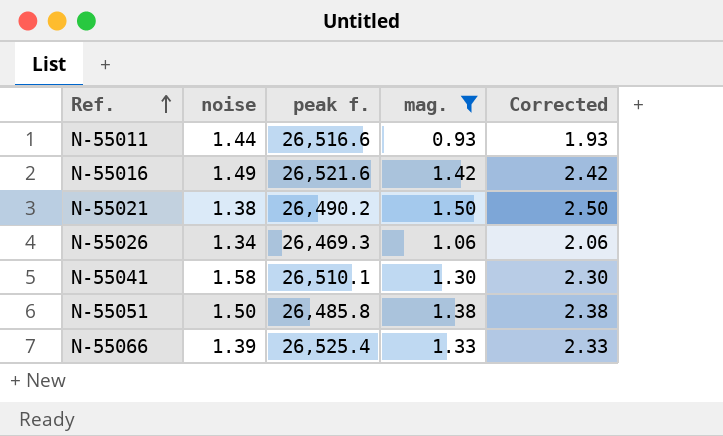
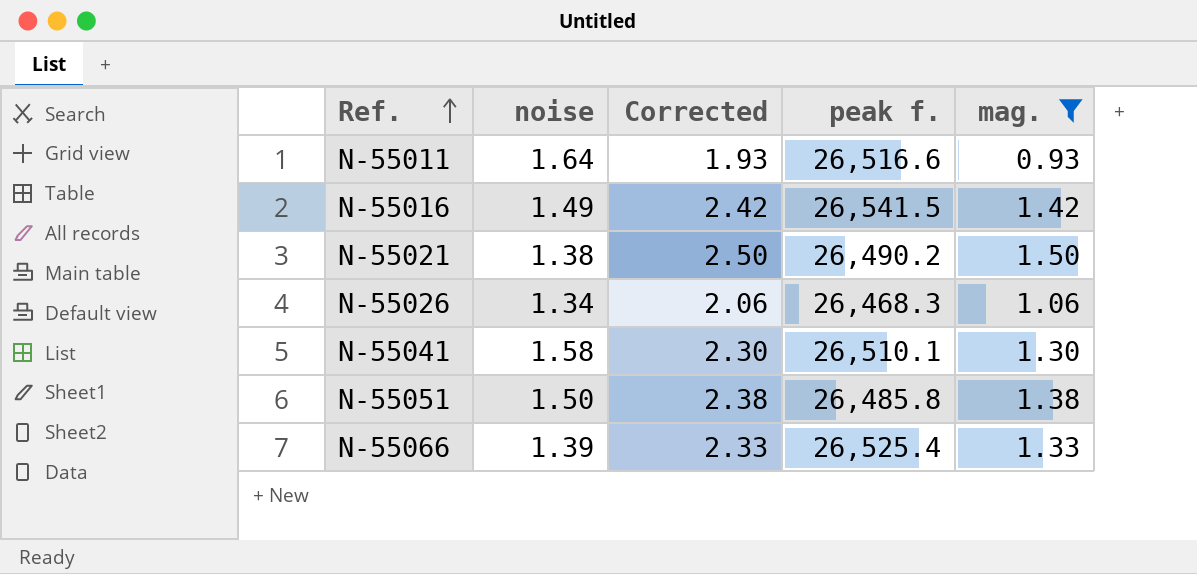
column Corrected | position: 5 -> 3
N-55011 | noise: 1.44 -> 1.64
N-55016 | peak f.: 26,521.6 -> 26,541.5
N-55026 | peak f.: 26,469.3 -> 26,468.3

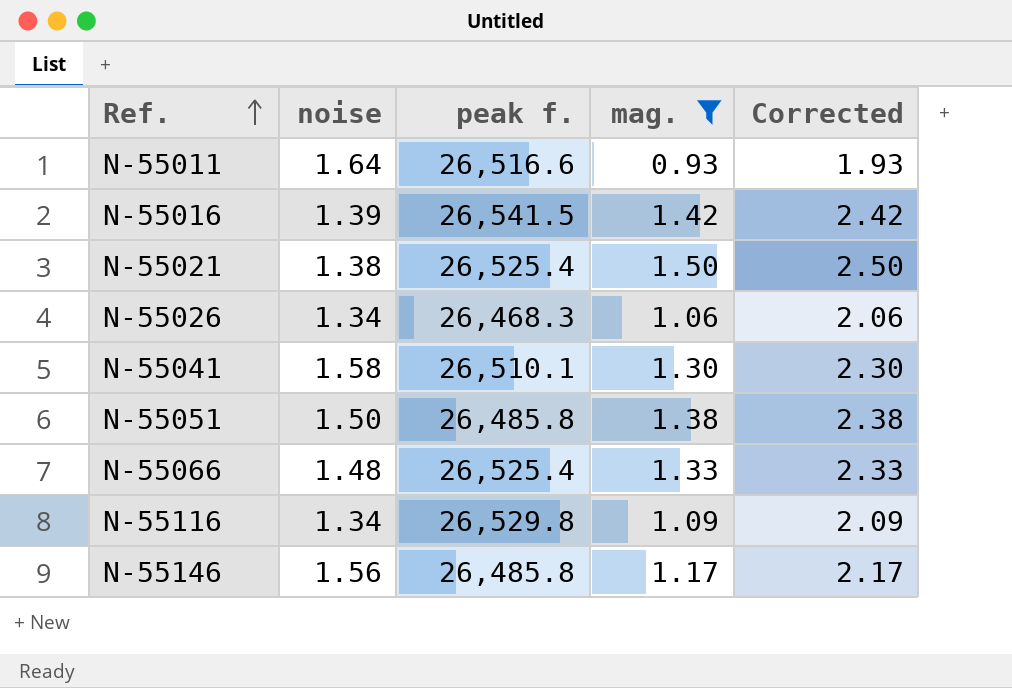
column Corrected | position: 3 -> 5
N-55016 | noise: 1.49 -> 1.39
N-55021 | peak f.: 26,490.2 -> 26,525.4
N-55066 | noise: 1.39 -> 1.48
row N-55116: none -> 1.34 | 26,529.8 | 1.09 | 2.09
row N-55146: none -> 1.56 | 26,485.8 | 1.17 | 2.17

